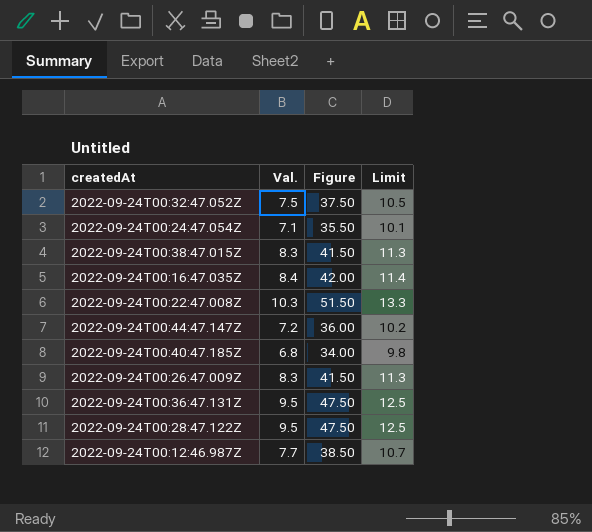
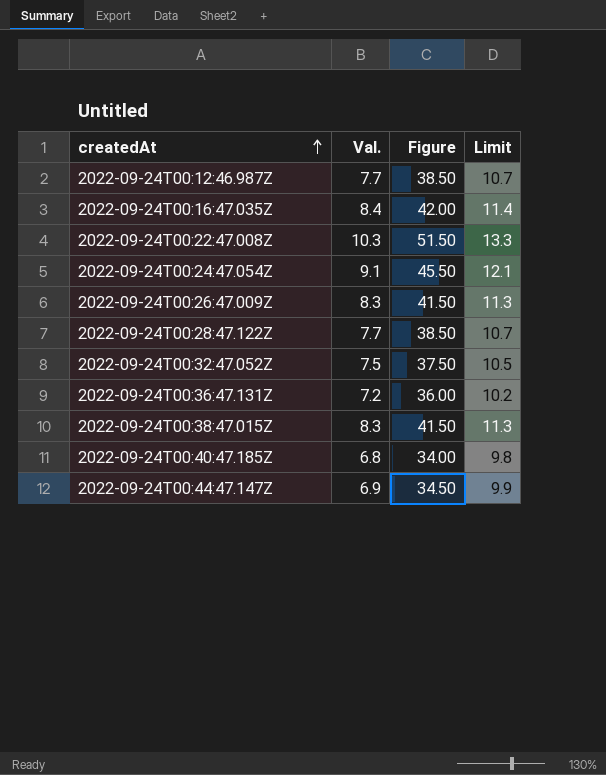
row order: none -> createdAt ascending
2022-09-24T00:24:47.054Z | Val.: 7.1 -> 9.1
2022-09-24T00:24:47.054Z | Figure: 35.50 -> 45.50
2022-09-24T00:24:47.054Z | Limit: 10.1 -> 12.1
2022-09-24T00:28:47.122Z | Val.: 9.5 -> 7.7
2022-09-24T00:28:47.122Z | Figure: 47.50 -> 38.50
2022-09-24T00:28:47.122Z | Limit: 12.5 -> 10.7
2022-09-24T00:36:47.131Z | Val.: 9.5 -> 7.2
2022-09-24T00:36:47.131Z | Figure: 47.50 -> 36.00
2022-09-24T00:36:47.131Z | Limit: 12.5 -> 10.2
2022-09-24T00:44:47.147Z | Val.: 7.2 -> 6.9
2022-09-24T00:44:47.147Z | Figure: 36.00 -> 34.50
2022-09-24T00:44:47.147Z | Limit: 10.2 -> 9.9

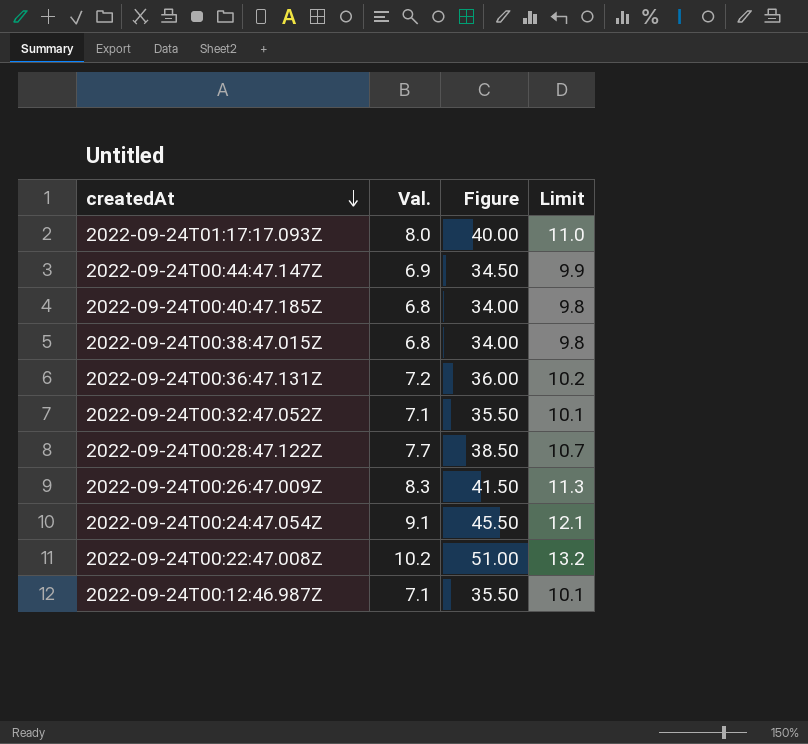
row order: createdAt ascending -> createdAt descending
row 2022-09-24T00:16:47.035Z: 8.4 | 42.00 | 11.4 -> none
row 2022-09-24T01:17:17.093Z: none -> 8.0 | 40.00 | 11.0
2022-09-24T00:38:47.015Z | Val.: 8.3 -> 6.8
2022-09-24T00:38:47.015Z | Figure: 41.50 -> 34.00
2022-09-24T00:38:47.015Z | Limit: 11.3 -> 9.8
2022-09-24T00:32:47.052Z | Val.: 7.5 -> 7.1
2022-09-24T00:32:47.052Z | Figure: 37.50 -> 35.50
2022-09-24T00:32:47.052Z | Limit: 10.5 -> 10.1
2022-09-24T00:22:47.008Z | Val.: 10.3 -> 10.2
2022-09-24T00:22:47.008Z | Figure: 51.50 -> 51.00
2022-09-24T00:22:47.008Z | Limit: 13.3 -> 13.2
2022-09-24T00:12:46.987Z | Val.: 7.7 -> 7.1
2022-09-24T00:12:46.987Z | Figure: 38.50 -> 35.50
2022-09-24T00:12:46.987Z | Limit: 10.7 -> 10.1

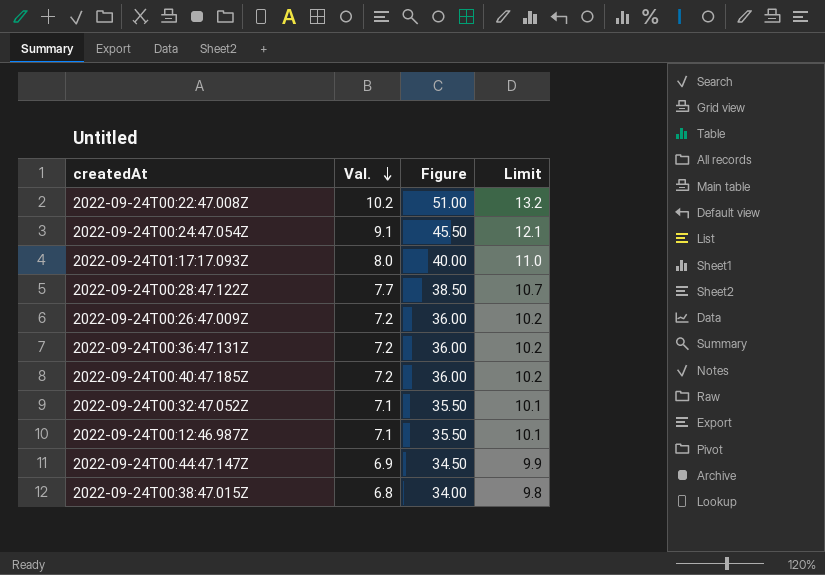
row order: createdAt descending -> Val. descending
2022-09-24T00:26:47.009Z | Val.: 8.3 -> 7.2
2022-09-24T00:26:47.009Z | Figure: 41.50 -> 36.00
2022-09-24T00:26:47.009Z | Limit: 11.3 -> 10.2
2022-09-24T00:40:47.185Z | Val.: 6.8 -> 7.2
2022-09-24T00:40:47.185Z | Figure: 34.00 -> 36.00
2022-09-24T00:40:47.185Z | Limit: 9.8 -> 10.2

